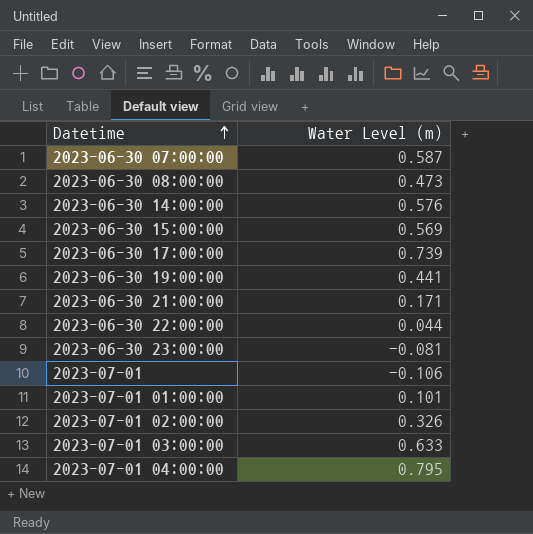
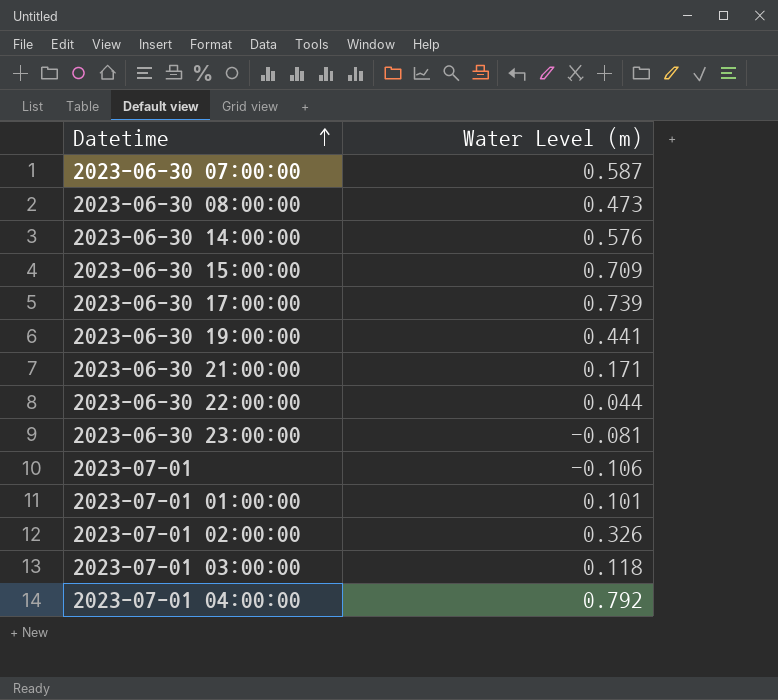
2023-06-30 15:00:00 | Water Level (m): 0.569 -> 0.709
2023-07-01 03:00:00 | Water Level (m): 0.633 -> 0.118
2023-07-01 04:00:00 | Water Level (m): 0.795 -> 0.792

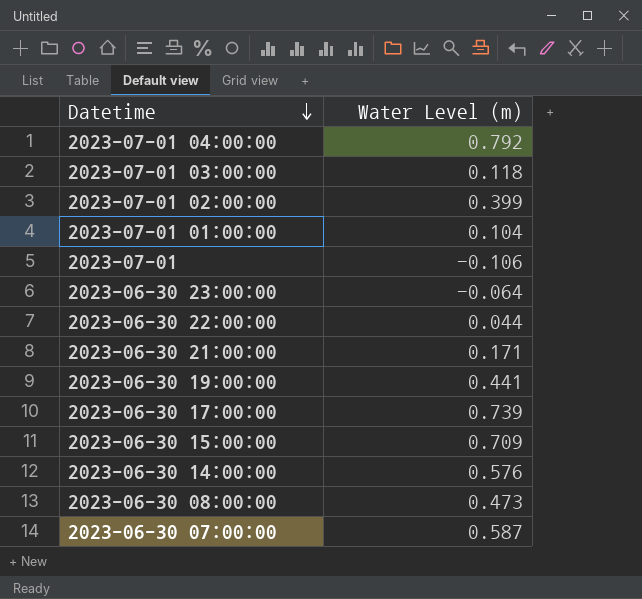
row order: Datetime ascending -> Datetime descending
2023-07-01 02:00:00 | Water Level (m): 0.326 -> 0.399
2023-07-01 01:00:00 | Water Level (m): 0.101 -> 0.104
2023-06-30 23:00:00 | Water Level (m): -0.081 -> -0.064

